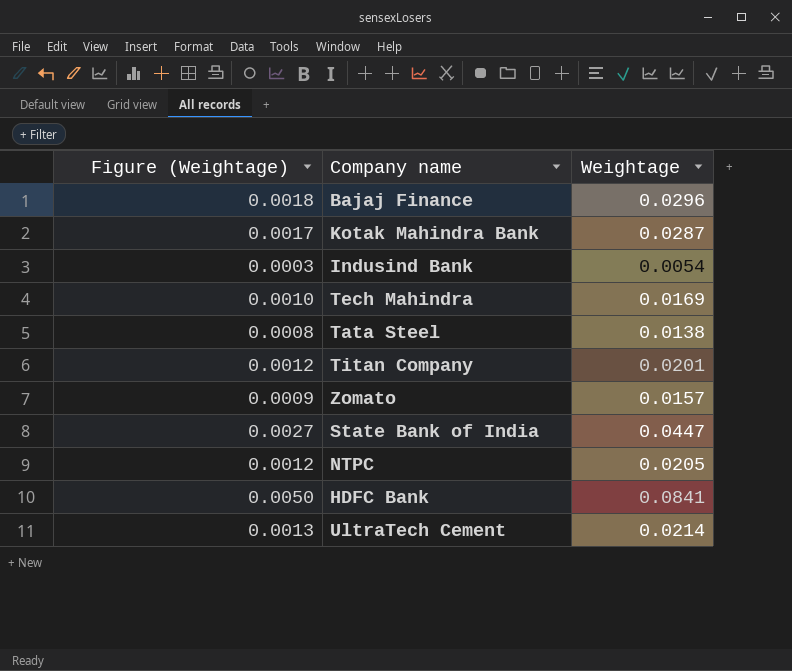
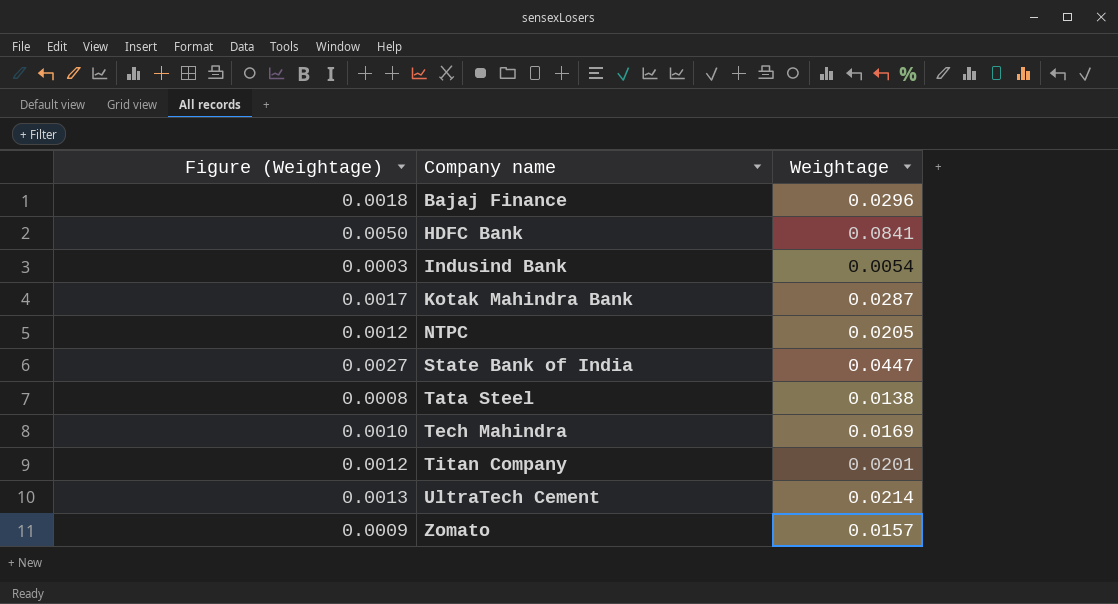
row order: none -> Company name ascending

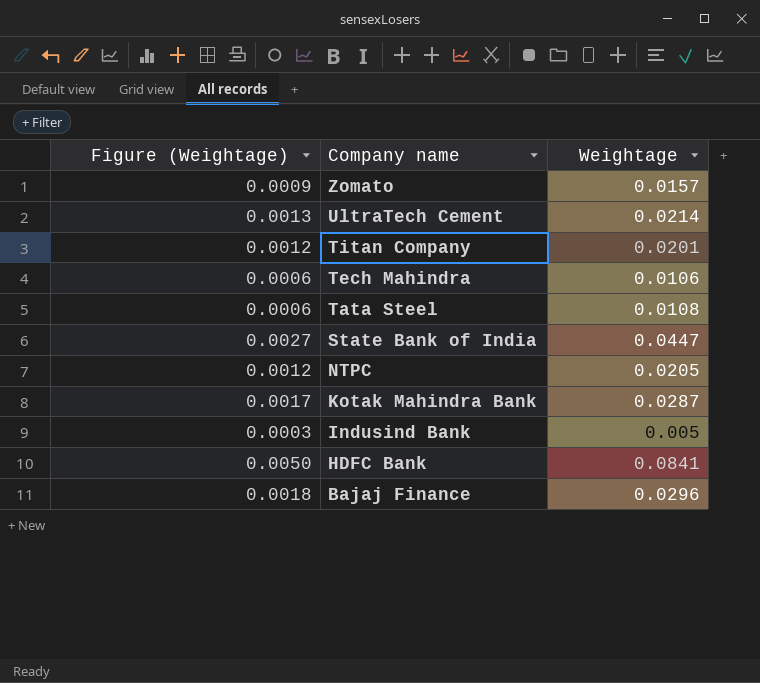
row order: Company name ascending -> Company name descending
Tech Mahindra | Figure (Weightage): 0.0010 -> 0.0006
Tech Mahindra | Weightage: 0.0169 -> 0.0106
Tata Steel | Figure (Weightage): 0.0008 -> 0.0006
Tata Steel | Weightage: 0.0138 -> 0.0108
Indusind Bank | Weightage: 0.0054 -> 0.005

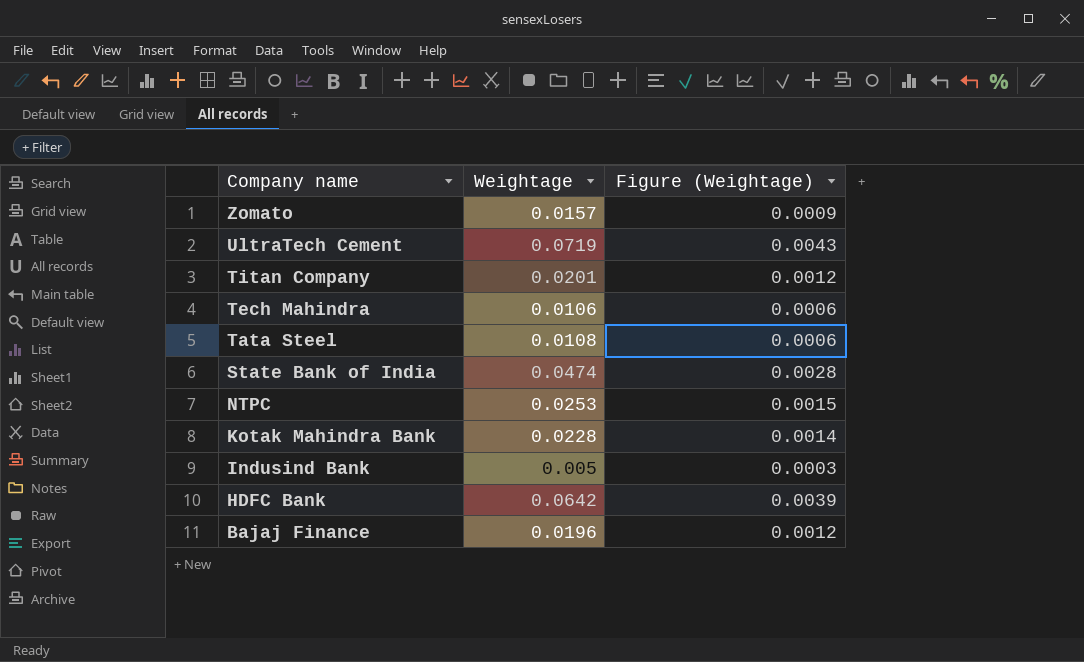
column Figure (Weightage) | position: 1 -> 3
UltraTech Cement | Weightage: 0.0214 -> 0.0719
UltraTech Cement | Figure (Weightage): 0.0013 -> 0.0043
State Bank of India | Weightage: 0.0447 -> 0.0474
State Bank of India | Figure (Weightage): 0.0027 -> 0.0028
NTPC | Weightage: 0.0205 -> 0.0253
NTPC | Figure (Weightage): 0.0012 -> 0.0015
Kotak Mahindra Bank | Weightage: 0.0287 -> 0.0228
Kotak Mahindra Bank | Figure (Weightage): 0.0017 -> 0.0014
HDFC Bank | Weightage: 0.0841 -> 0.0642
HDFC Bank | Figure (Weightage): 0.0050 -> 0.0039
Bajaj Finance | Weightage: 0.0296 -> 0.0196
Bajaj Finance | Figure (Weightage): 0.0018 -> 0.0012

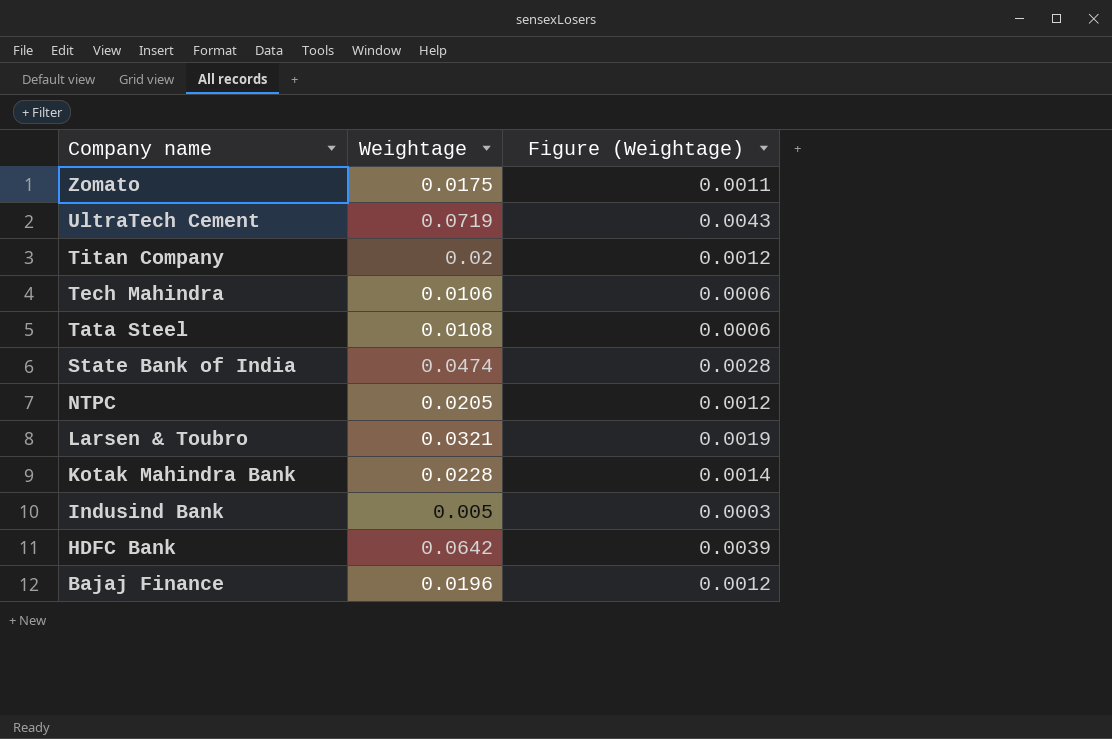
Zomato | Weightage: 0.0157 -> 0.0175
Zomato | Figure (Weightage): 0.0009 -> 0.0011
Titan Company | Weightage: 0.0201 -> 0.02
NTPC | Weightage: 0.0253 -> 0.0205
NTPC | Figure (Weightage): 0.0015 -> 0.0012
row Larsen & Toubro: none -> 0.0321 | 0.0019

